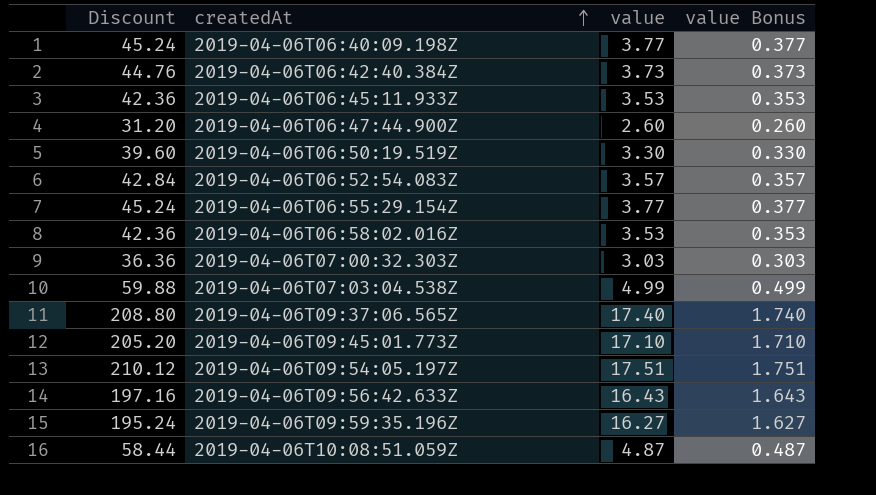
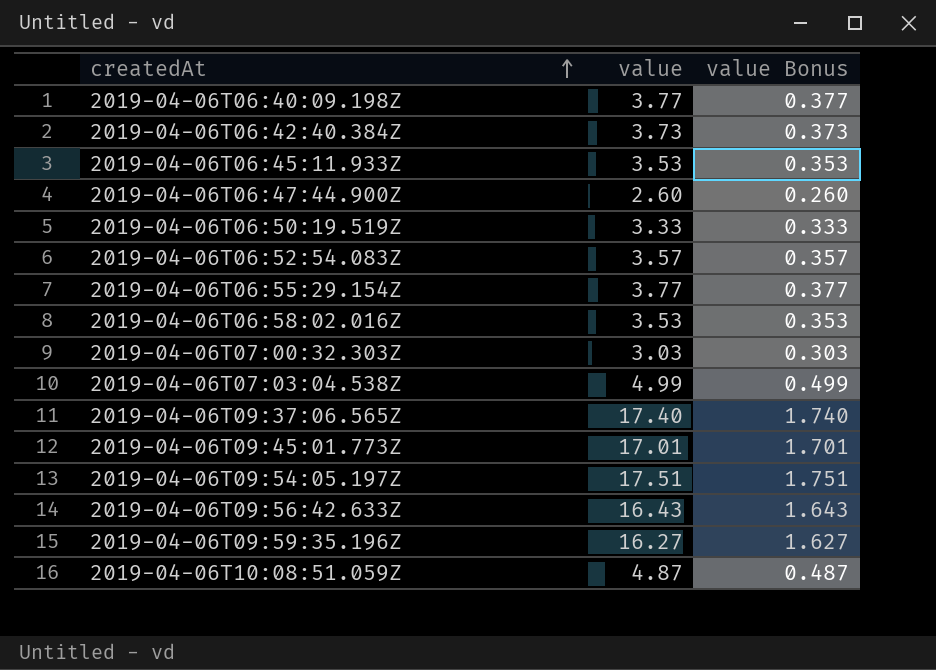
column Discount | formula: [value] * 12 -> none
2019-04-06T06:50:19.519Z | value: 3.30 -> 3.33
2019-04-06T06:50:19.519Z | value Bonus: 0.330 -> 0.333
2019-04-06T09:45:01.773Z | value: 17.10 -> 17.01
2019-04-06T09:45:01.773Z | value Bonus: 1.710 -> 1.701

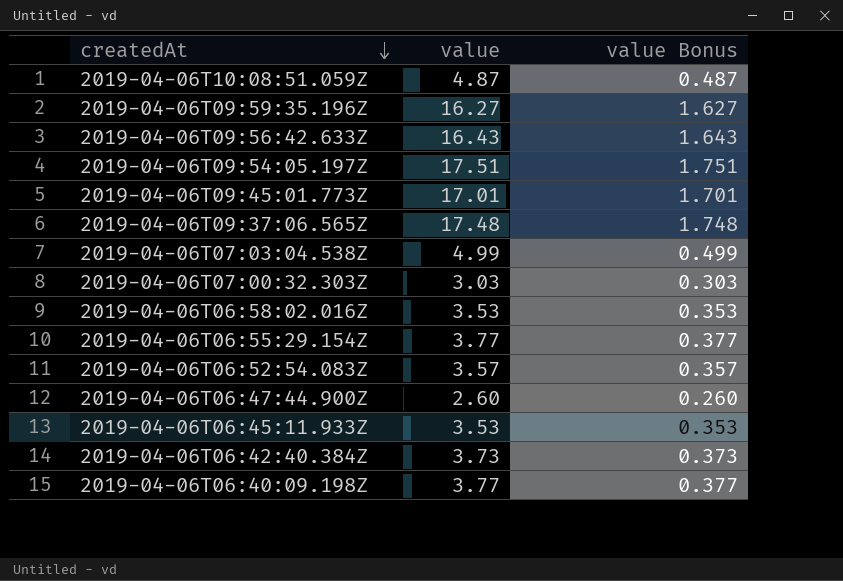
row order: createdAt ascending -> createdAt descending
row 2019-04-06T06:50:19.519Z: 3.33 | 0.333 -> none
2019-04-06T09:37:06.565Z | value: 17.40 -> 17.48
2019-04-06T09:37:06.565Z | value Bonus: 1.740 -> 1.748

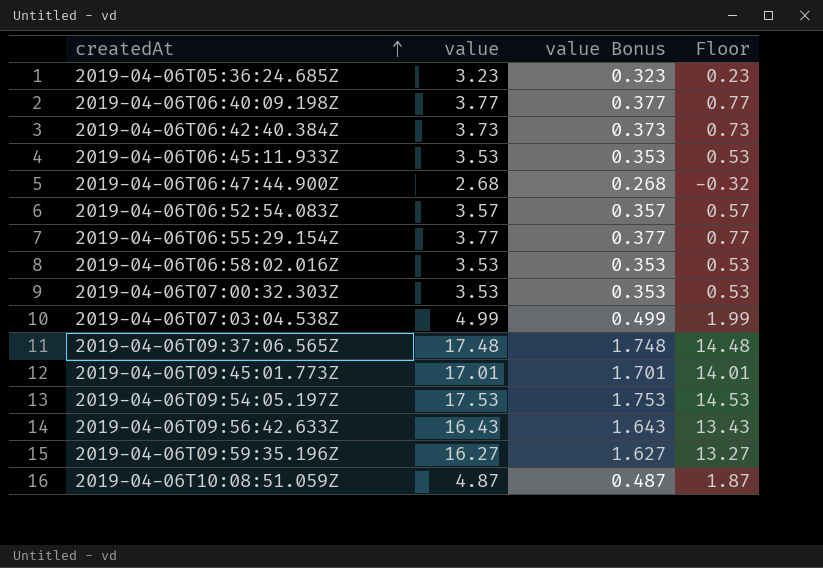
row order: createdAt descending -> createdAt ascending
column Floor | formula: none -> [value] - 3
row 2019-04-06T05:36:24.685Z: none -> 3.23 | 0.323 | 0.23
2019-04-06T06:47:44.900Z | value: 2.60 -> 2.68
2019-04-06T06:47:44.900Z | value Bonus: 0.260 -> 0.268
2019-04-06T07:00:32.303Z | value: 3.03 -> 3.53
2019-04-06T07:00:32.303Z | value Bonus: 0.303 -> 0.353
2019-04-06T09:54:05.197Z | value: 17.51 -> 17.53
2019-04-06T09:54:05.197Z | value Bonus: 1.751 -> 1.753

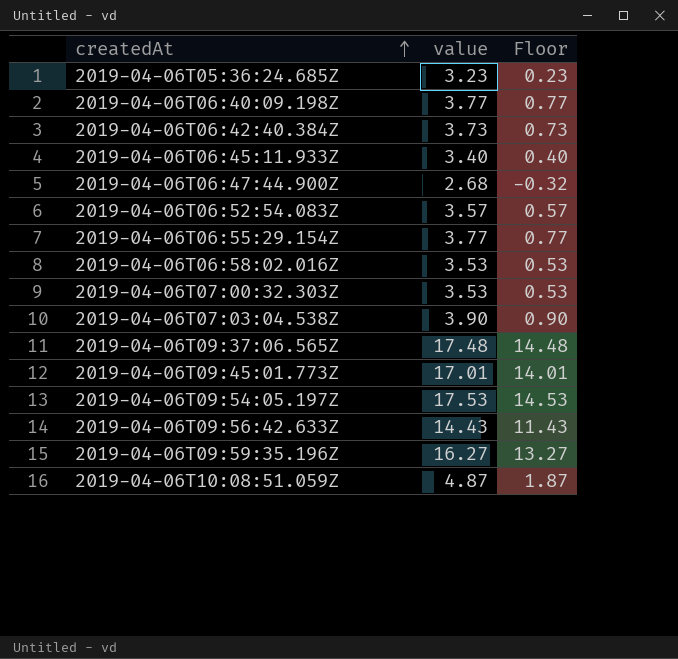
column value Bonus | formula: [value] * 0.1 -> none
2019-04-06T06:45:11.933Z | value: 3.53 -> 3.40
2019-04-06T06:45:11.933Z | Floor: 0.53 -> 0.40
2019-04-06T07:03:04.538Z | value: 4.99 -> 3.90
2019-04-06T07:03:04.538Z | Floor: 1.99 -> 0.90
2019-04-06T09:56:42.633Z | value: 16.43 -> 14.43
2019-04-06T09:56:42.633Z | Floor: 13.43 -> 11.43

